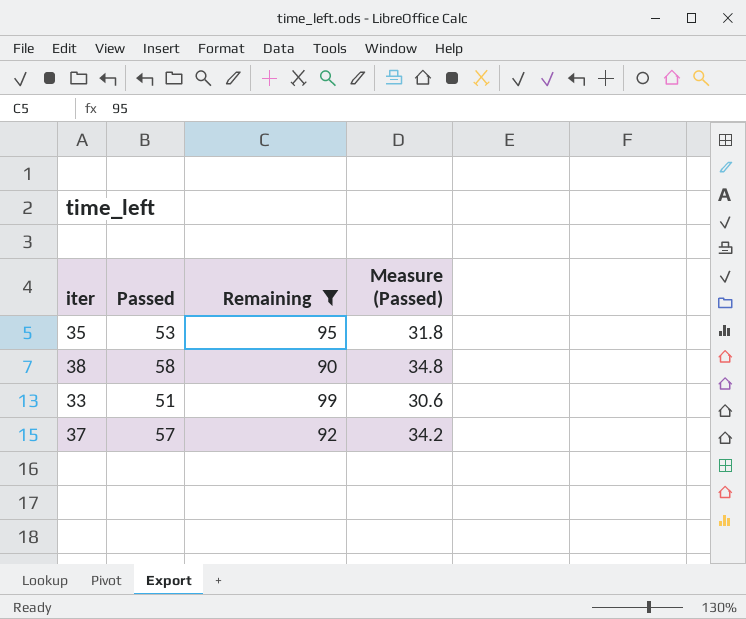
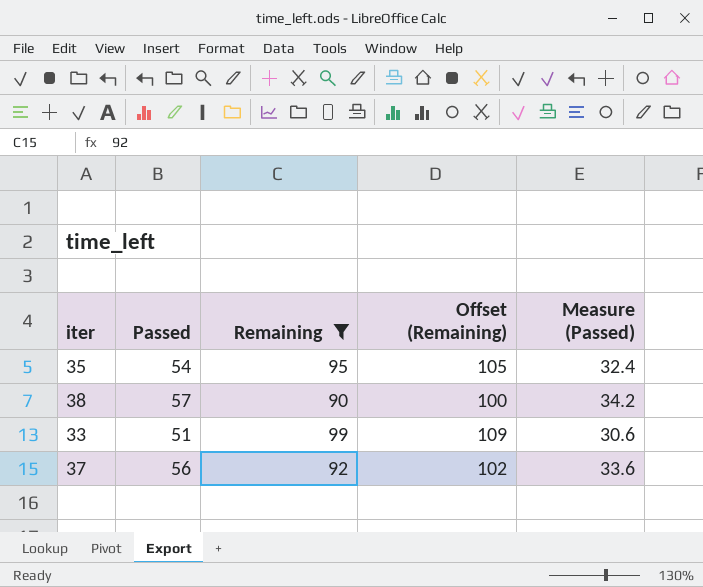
column Offset (Remaining) | formula: none -> [Remaining] + 10
35 | Passed: 53 -> 54
35 | Measure (Passed): 31.8 -> 32.4
38 | Passed: 58 -> 57
38 | Measure (Passed): 34.8 -> 34.2
37 | Passed: 57 -> 56
37 | Measure (Passed): 34.2 -> 33.6

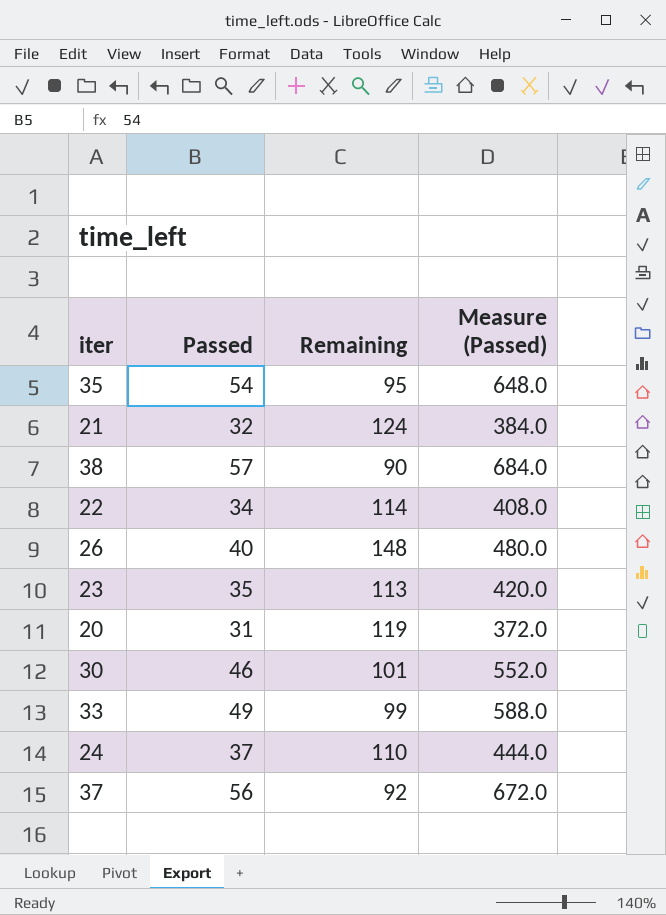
filter: Remaining <= 99 -> none
column Offset (Remaining) | formula: [Remaining] + 10 -> none
column Measure (Passed) | formula: [Passed] * 0.6 -> [Passed] * 12
33 | Passed: 51 -> 49

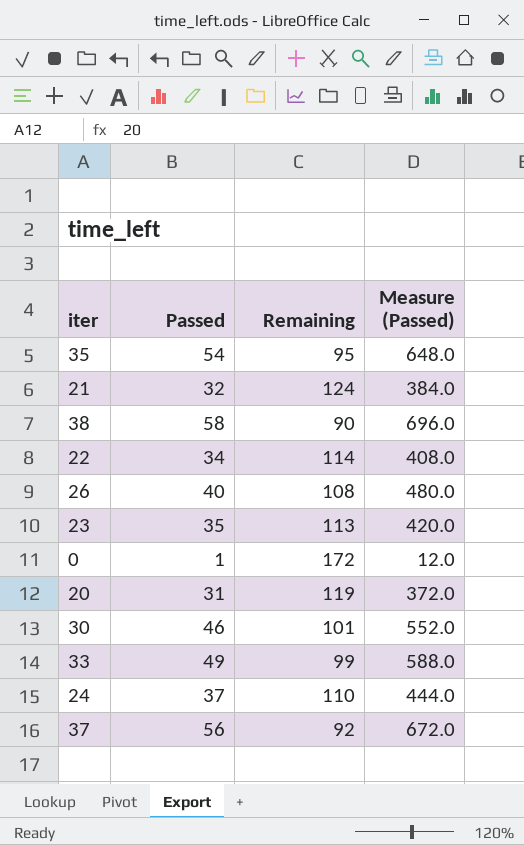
38 | Passed: 57 -> 58
38 | Measure (Passed): 684.0 -> 696.0
26 | Remaining: 148 -> 108
row 0: none -> 1 | 172 | 12.0

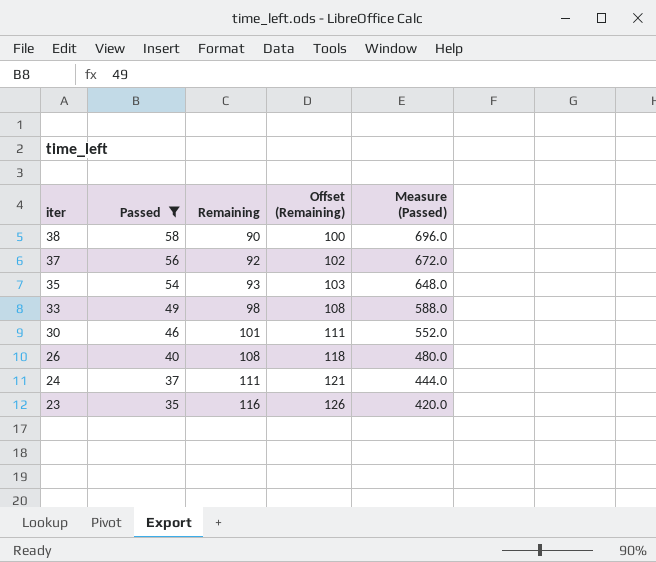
filter: none -> Passed >= 35
row order: none -> iter descending
column Offset (Remaining) | formula: none -> [Remaining] + 10
35 | Remaining: 95 -> 93
33 | Remaining: 99 -> 98
24 | Remaining: 110 -> 111
23 | Remaining: 113 -> 116

